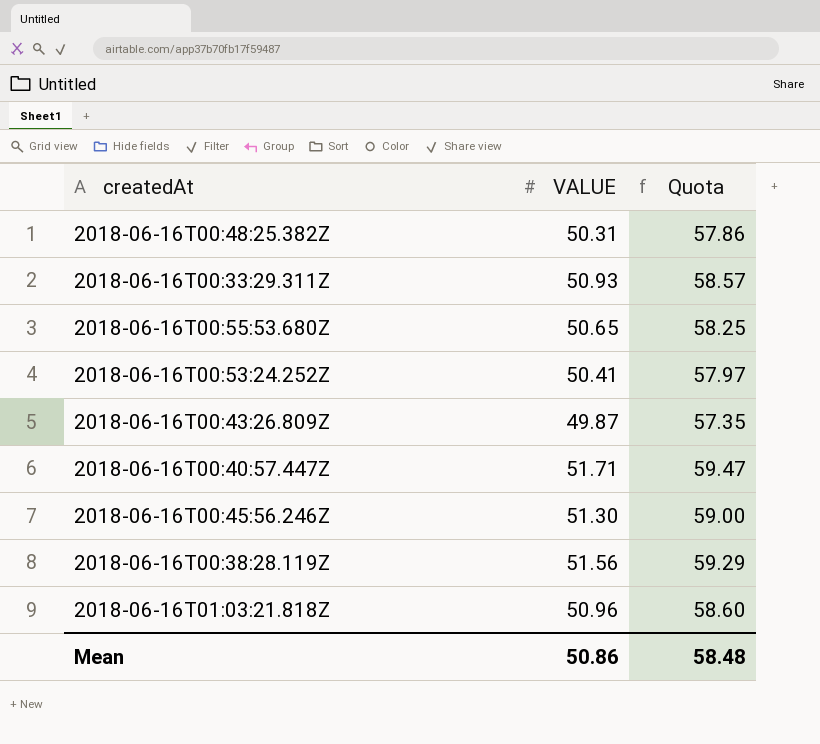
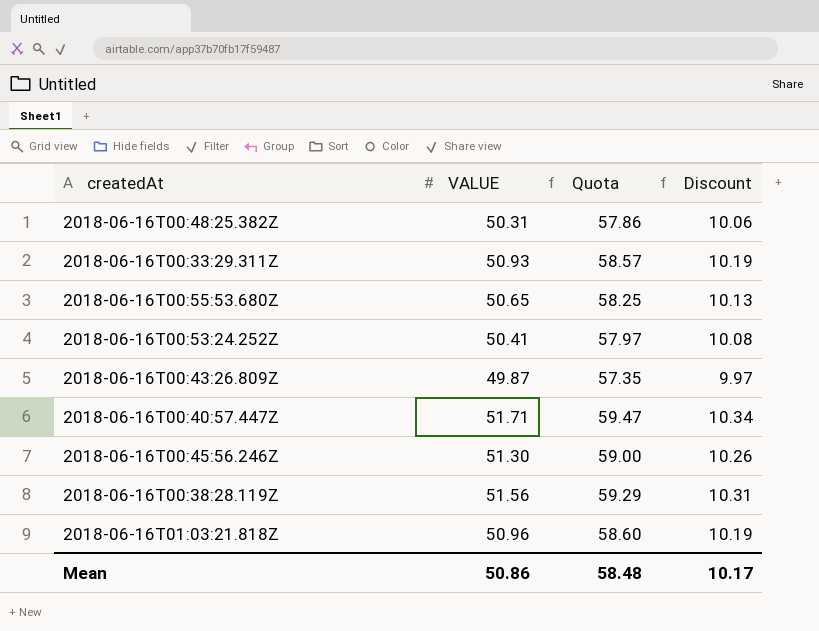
column Discount | formula: none -> [VALUE] * 0.2

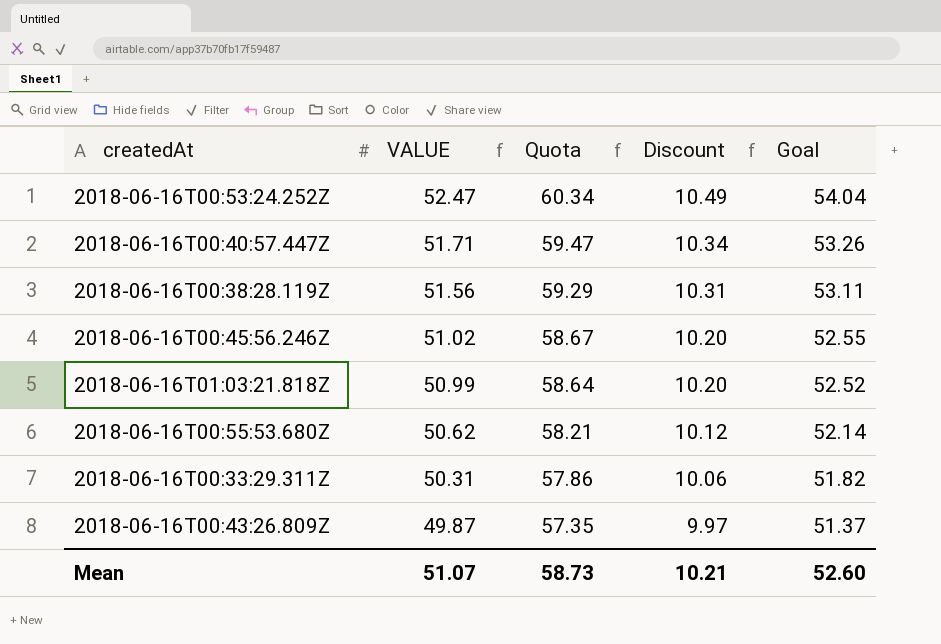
row order: none -> VALUE descending
column Goal | formula: none -> [VALUE] * 1.03
row 2018-06-16T00:48:25.382Z: 50.31 | 57.86 | 10.06 -> none
2018-06-16T00:53:24.252Z | VALUE: 50.41 -> 52.47
2018-06-16T00:53:24.252Z | Quota: 57.97 -> 60.34
2018-06-16T00:53:24.252Z | Discount: 10.08 -> 10.49
2018-06-16T00:45:56.246Z | VALUE: 51.30 -> 51.02
2018-06-16T00:45:56.246Z | Quota: 59.00 -> 58.67
2018-06-16T00:45:56.246Z | Discount: 10.26 -> 10.20
2018-06-16T01:03:21.818Z | VALUE: 50.96 -> 50.99
2018-06-16T01:03:21.818Z | Quota: 58.60 -> 58.64
2018-06-16T01:03:21.818Z | Discount: 10.19 -> 10.20
2018-06-16T00:55:53.680Z | VALUE: 50.65 -> 50.62
2018-06-16T00:55:53.680Z | Quota: 58.25 -> 58.21
2018-06-16T00:55:53.680Z | Discount: 10.13 -> 10.12
2018-06-16T00:33:29.311Z | VALUE: 50.93 -> 50.31
2018-06-16T00:33:29.311Z | Quota: 58.57 -> 57.86
2018-06-16T00:33:29.311Z | Discount: 10.19 -> 10.06
Mean | VALUE: 50.86 -> 51.07
Mean | Quota: 58.48 -> 58.73
Mean | Discount: 10.17 -> 10.21

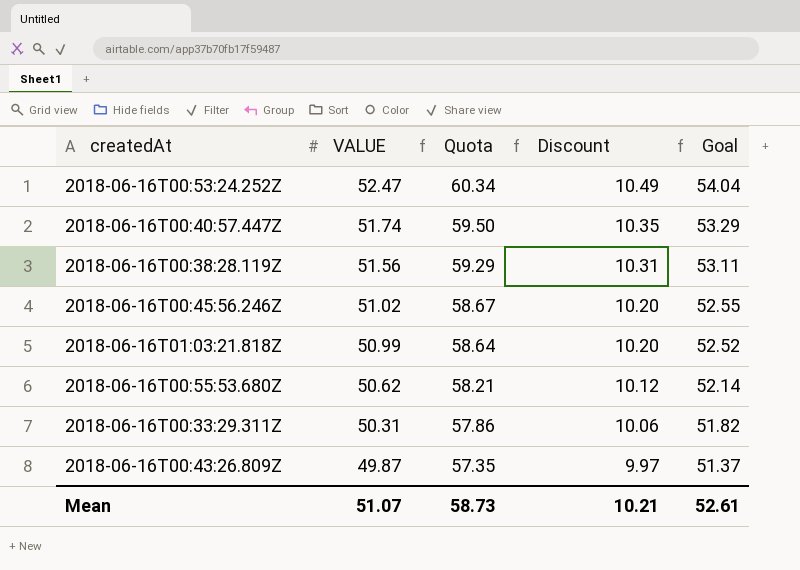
2018-06-16T00:40:57.447Z | VALUE: 51.71 -> 51.74
2018-06-16T00:40:57.447Z | Quota: 59.47 -> 59.50
2018-06-16T00:40:57.447Z | Discount: 10.34 -> 10.35
2018-06-16T00:40:57.447Z | Goal: 53.26 -> 53.29
Mean | Goal: 52.60 -> 52.61

